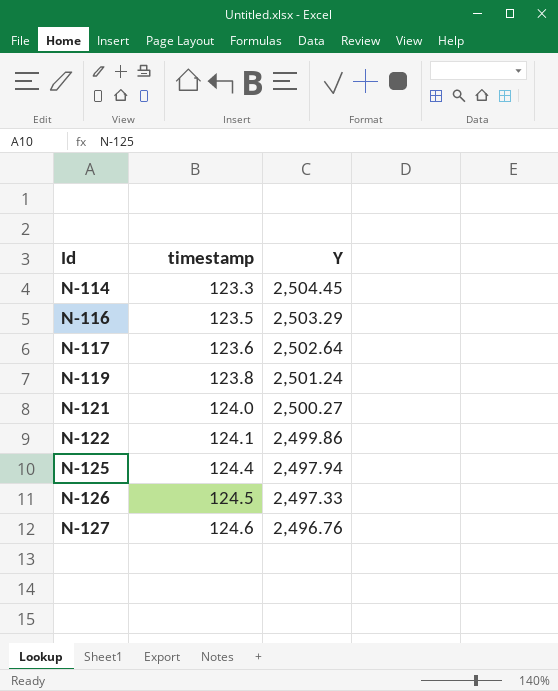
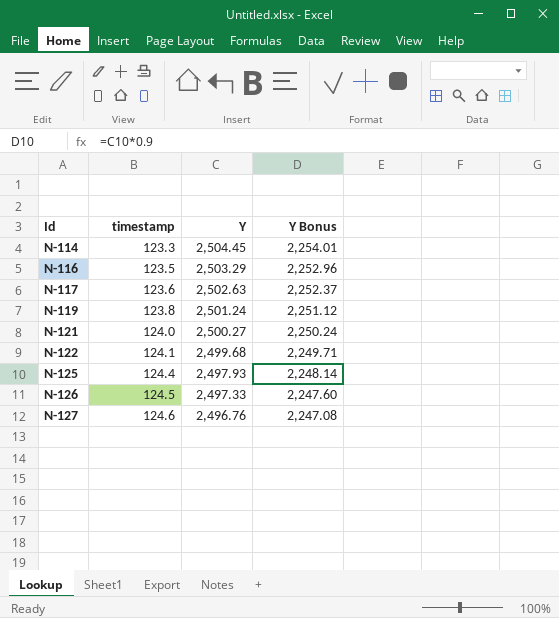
column Y Bonus | formula: none -> [Y] * 0.9
N-117 | Y: 2,502.64 -> 2,502.63
N-122 | Y: 2,499.86 -> 2,499.68
N-125 | Y: 2,497.94 -> 2,497.93

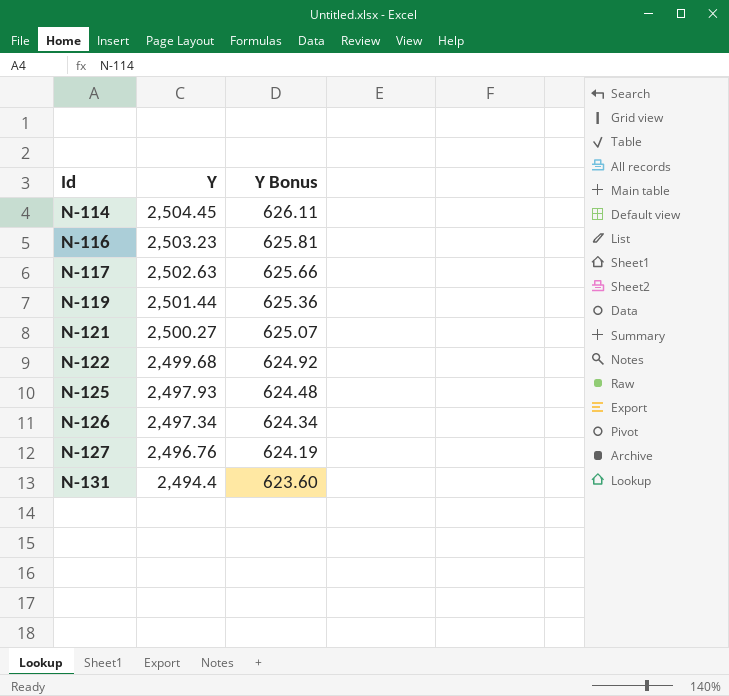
column timestamp | position: 2 -> none
column Y Bonus | formula: [Y] * 0.9 -> [Y] * 0.25
N-116 | Y: 2,503.29 -> 2,503.23
N-119 | Y: 2,501.24 -> 2,501.44
N-126 | Y: 2,497.33 -> 2,497.34
row N-131: none -> 2,494.4 | 623.60

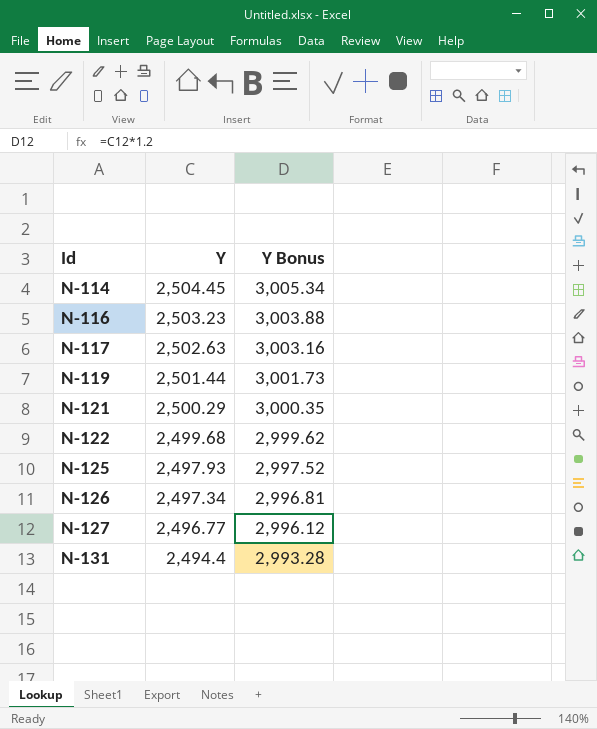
column Y Bonus | formula: [Y] * 0.25 -> [Y] * 1.2
N-121 | Y: 2,500.27 -> 2,500.29
N-127 | Y: 2,496.76 -> 2,496.77

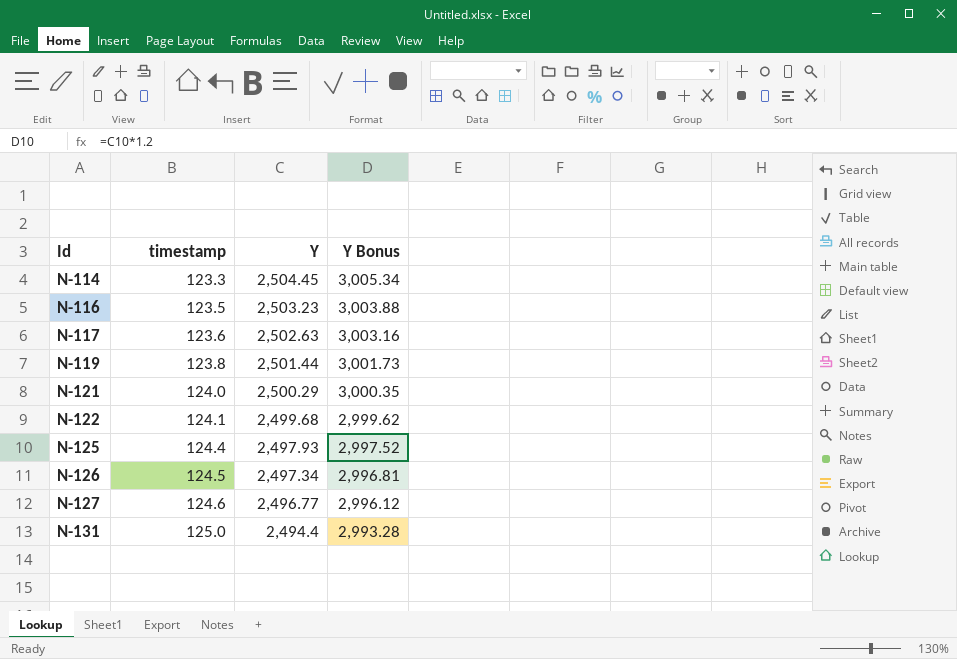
column timestamp | position: none -> 2

